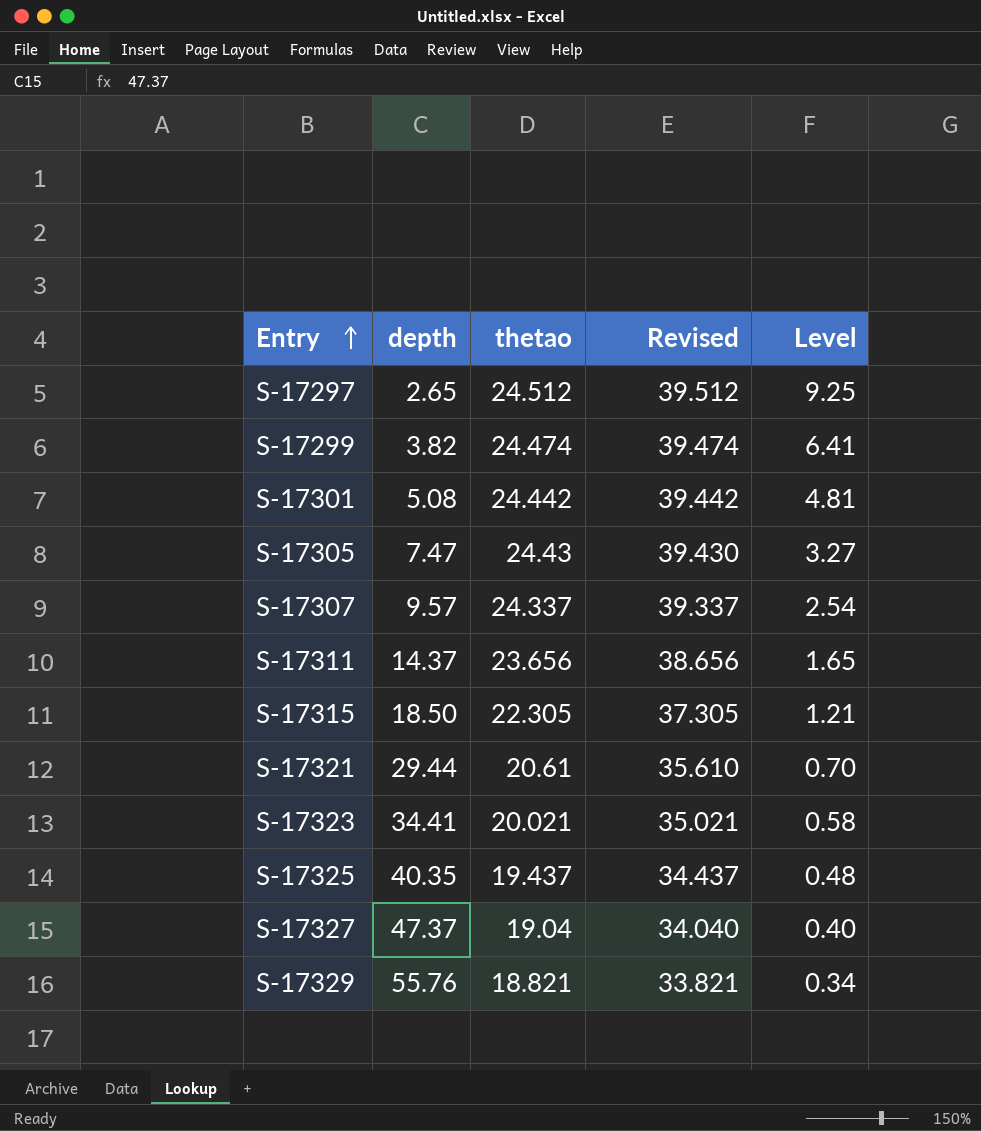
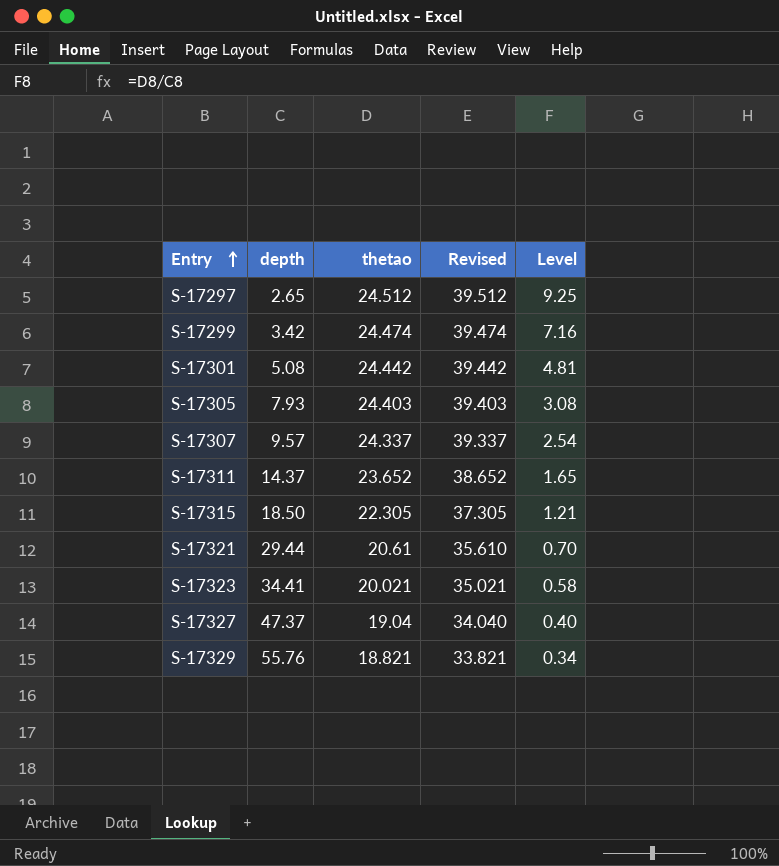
row S-17325: 40.35 | 19.437 | 34.437 | 0.48 -> none
S-17299 | depth: 3.82 -> 3.42
S-17299 | Level: 6.41 -> 7.16
S-17305 | depth: 7.47 -> 7.93
S-17305 | thetao: 24.43 -> 24.403
S-17305 | Revised: 39.430 -> 39.403
S-17305 | Level: 3.27 -> 3.08
S-17311 | thetao: 23.656 -> 23.652
S-17311 | Revised: 38.656 -> 38.652

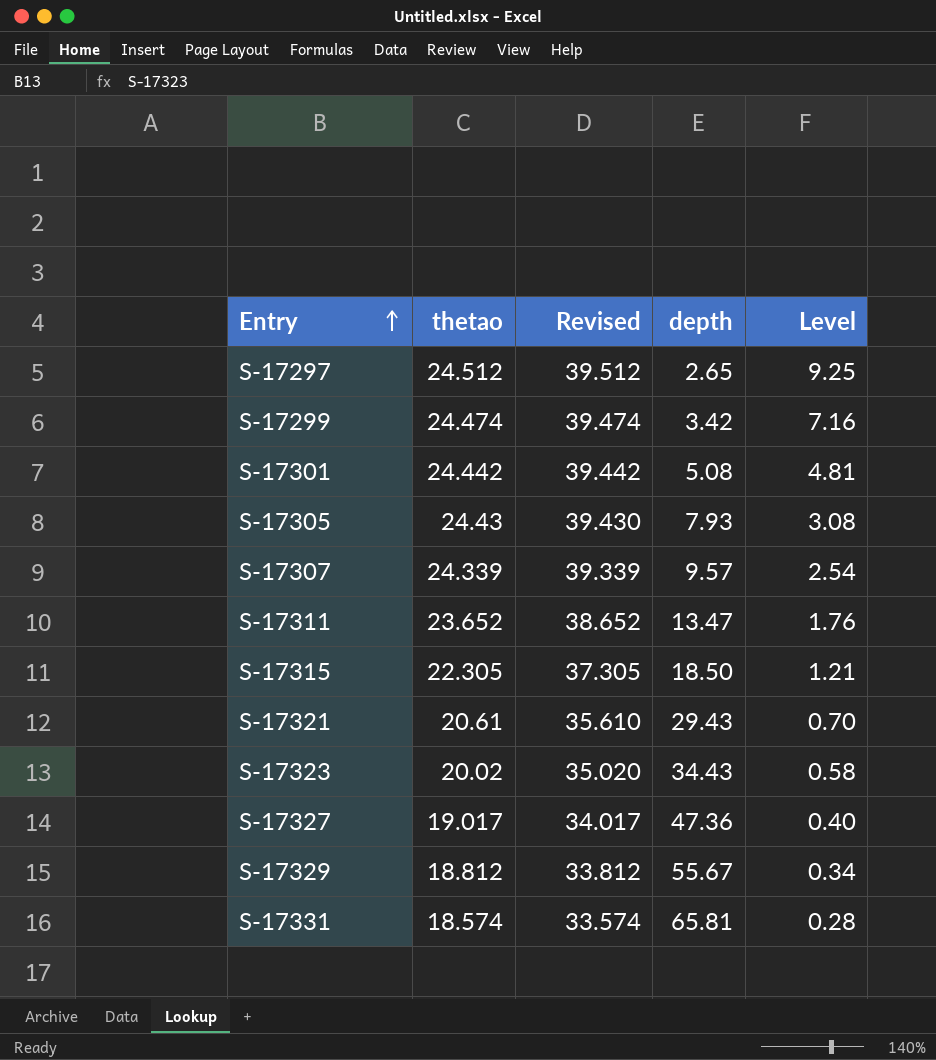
column depth | position: 2 -> 4
S-17305 | thetao: 24.403 -> 24.43
S-17305 | Revised: 39.403 -> 39.430
S-17307 | thetao: 24.337 -> 24.339
S-17307 | Revised: 39.337 -> 39.339
S-17311 | depth: 14.37 -> 13.47
S-17311 | Level: 1.65 -> 1.76
S-17321 | depth: 29.44 -> 29.43
S-17323 | thetao: 20.021 -> 20.02
S-17323 | Revised: 35.021 -> 35.020
S-17323 | depth: 34.41 -> 34.43
S-17327 | thetao: 19.04 -> 19.017
S-17327 | Revised: 34.040 -> 34.017
S-17327 | depth: 47.37 -> 47.36
S-17329 | thetao: 18.821 -> 18.812
S-17329 | Revised: 33.821 -> 33.812
S-17329 | depth: 55.76 -> 55.67
row S-17331: none -> 18.574 | 33.574 | 65.81 | 0.28

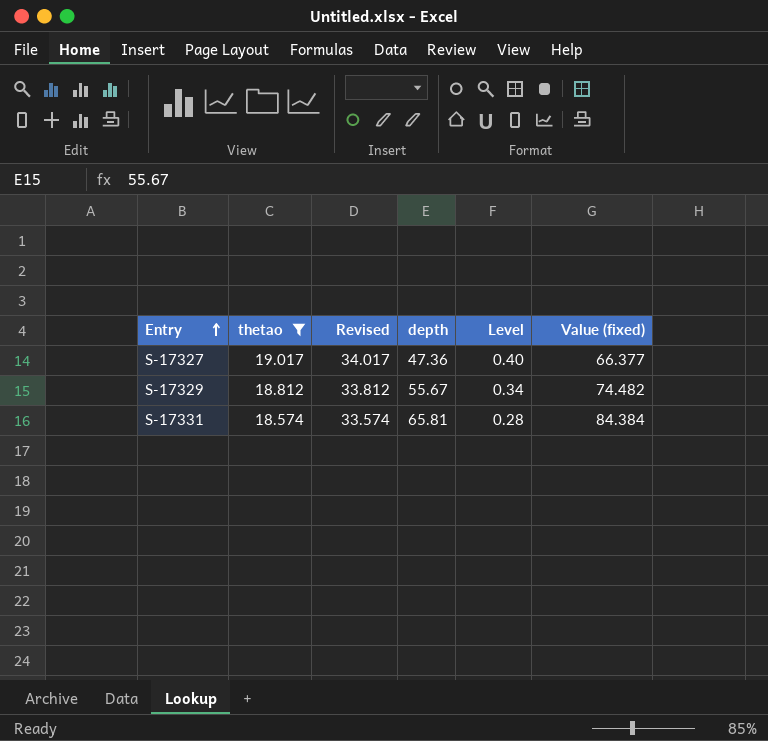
filter: none -> thetao <= 19.017
column Value (fixed) | formula: none -> [thetao] + [depth]

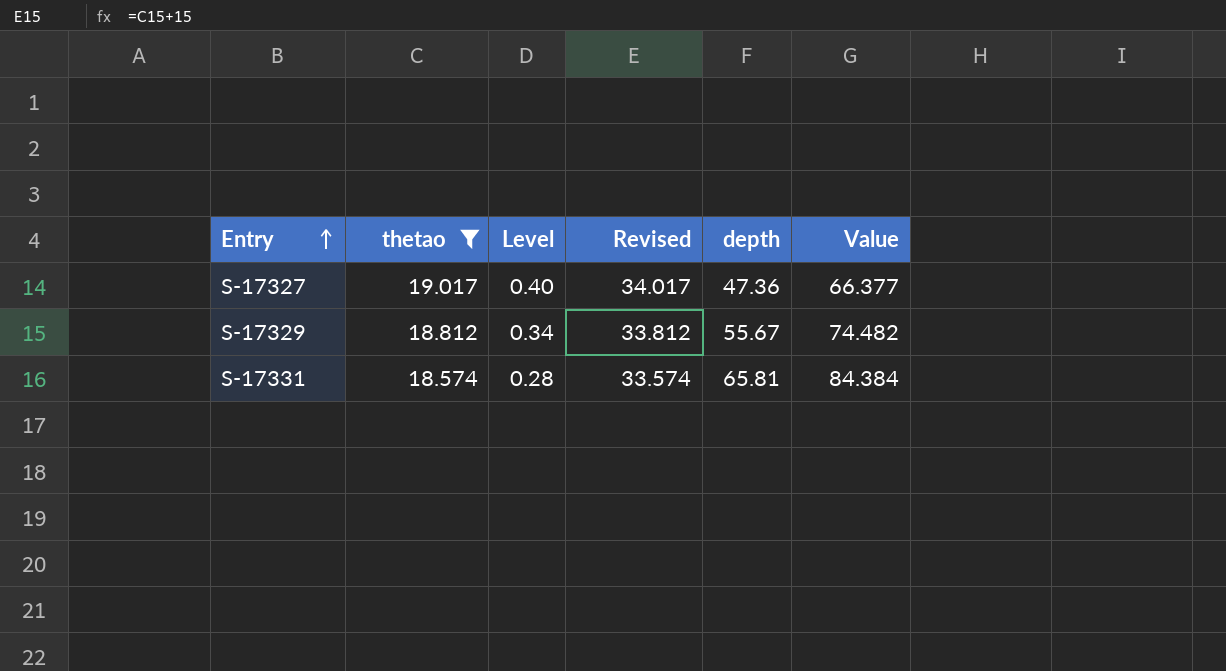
column Level | position: 5 -> 3
column name: Value (fixed) -> Value

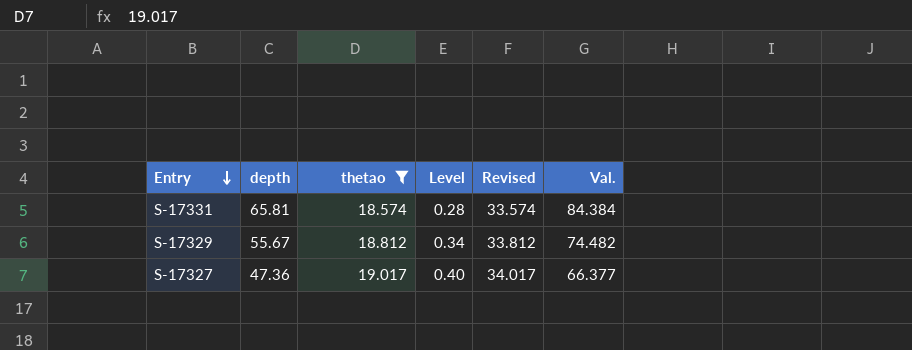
row order: Entry ascending -> Entry descending
column depth | position: 5 -> 2
column name: Value -> Val.

